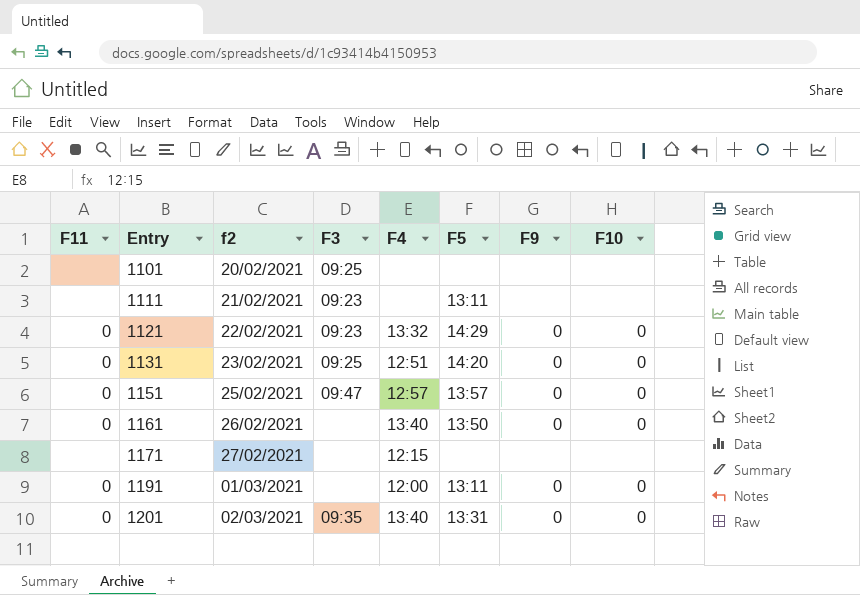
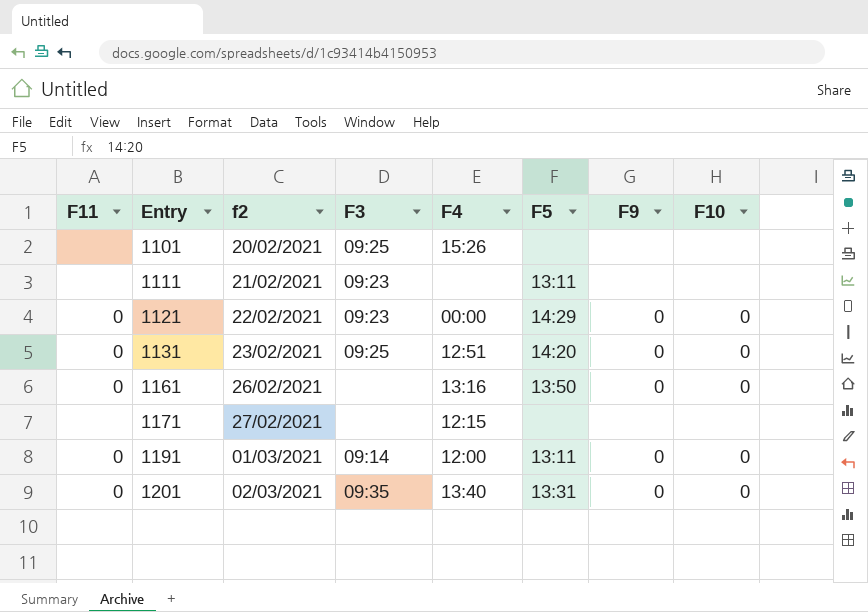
row 1151: 0 | 25/02/2021 | 09:47 | 12:57 | 13:57 | 0 | 0 -> none
1101 | F4: none -> 15:26
1121 | F4: 13:32 -> 00:00
1161 | F4: 13:40 -> 13:16
1191 | F3: none -> 09:14

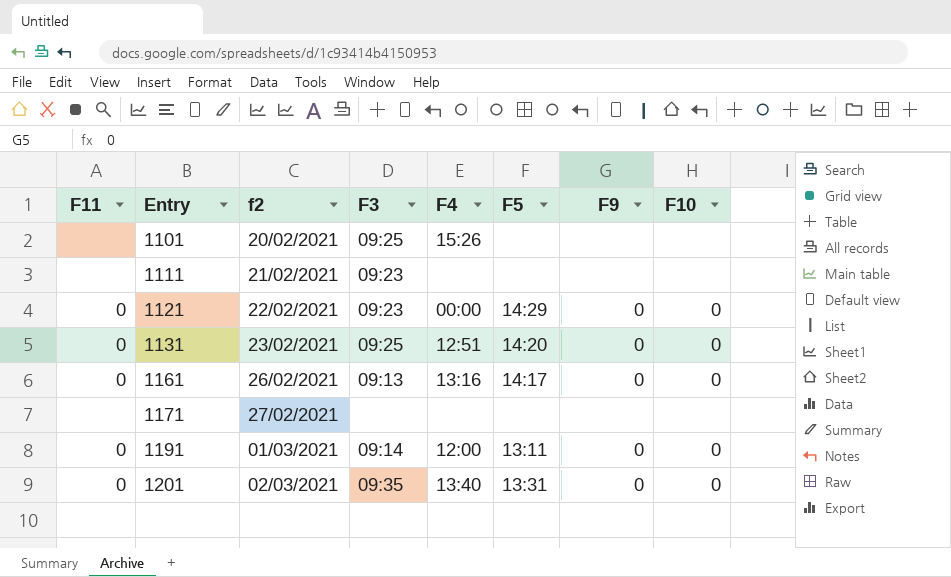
1111 | F5: 13:11 -> none
1161 | F3: none -> 09:13
1161 | F5: 13:50 -> 14:17
1171 | F4: 12:15 -> none

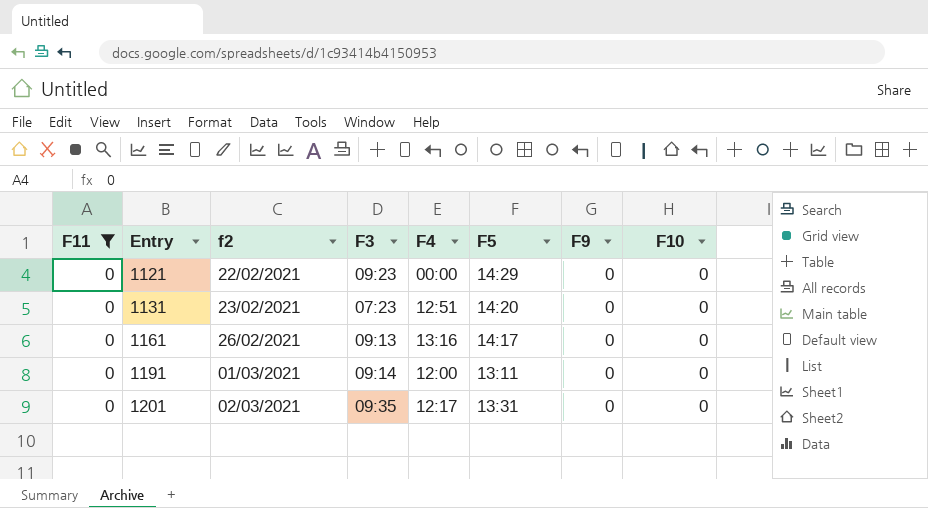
filter: none -> F11 = 0
1131 | F3: 09:25 -> 07:23
1201 | F4: 13:40 -> 12:17

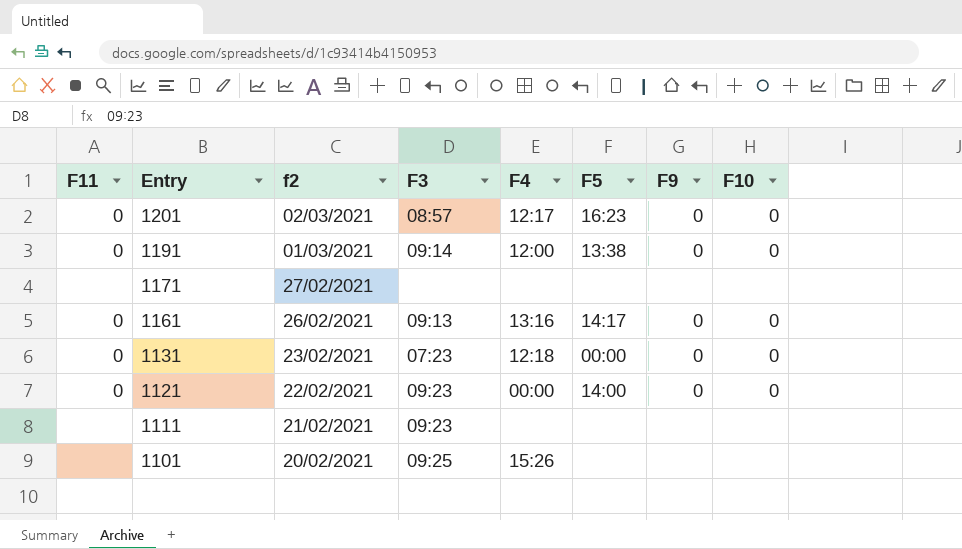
filter: F11 = 0 -> none
row order: Entry ascending -> Entry descending
1201 | F3: 09:35 -> 08:57
1201 | F5: 13:31 -> 16:23
1191 | F5: 13:11 -> 13:38
1131 | F4: 12:51 -> 12:18
1131 | F5: 14:20 -> 00:00
1121 | F5: 14:29 -> 14:00

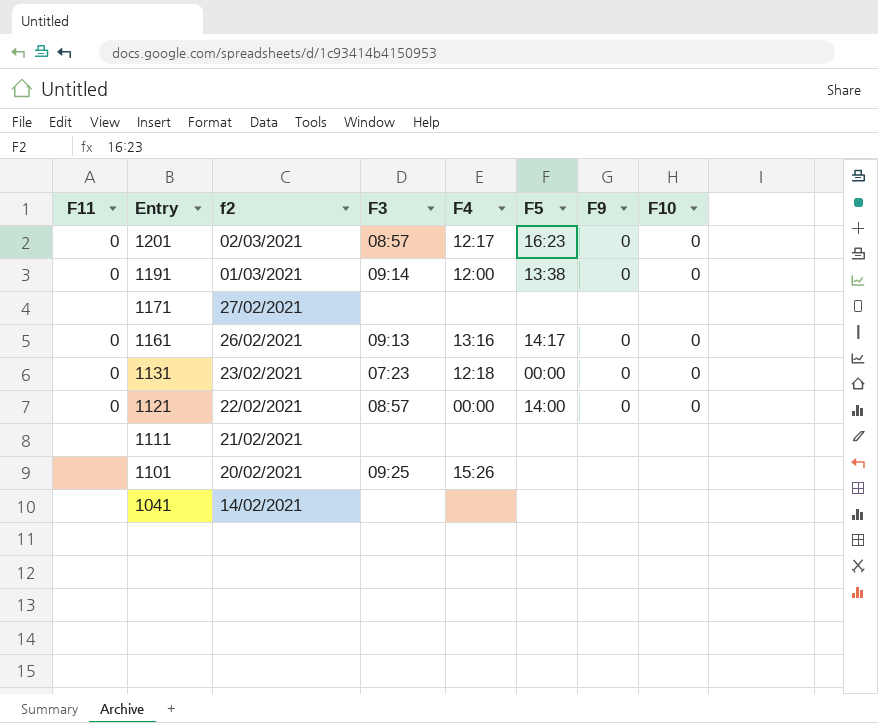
1121 | F3: 09:23 -> 08:57
1111 | F3: 09:23 -> none
row 1041: none -> none | 14/02/2021 | none | none | none | none | none

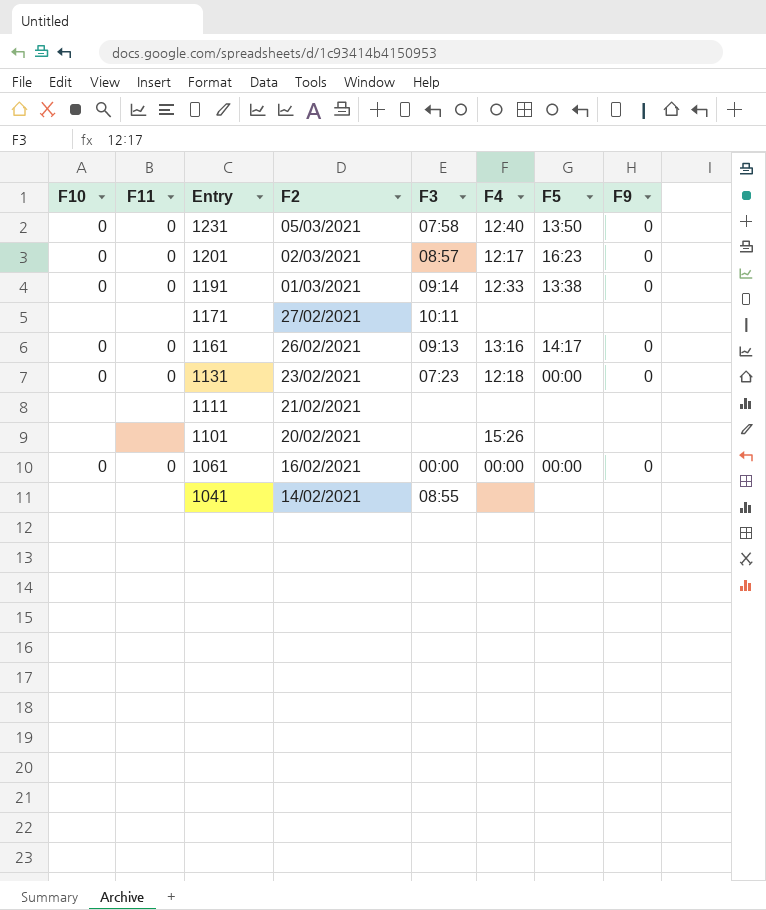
column F10 | position: 8 -> 1
column name: f2 -> F2
row 1121: 0 | 22/02/2021 | 08:57 | 00:00 | 14:00 | 0 | 0 -> none
row 1231: none -> 0 | 0 | 05/03/2021 | 07:58 | 12:40 | 13:50 | 0
1191 | F4: 12:00 -> 12:33
1171 | F3: none -> 10:11
1101 | F3: 09:25 -> none
row 1061: none -> 0 | 0 | 16/02/2021 | 00:00 | 00:00 | 00:00 | 0
1041 | F3: none -> 08:55

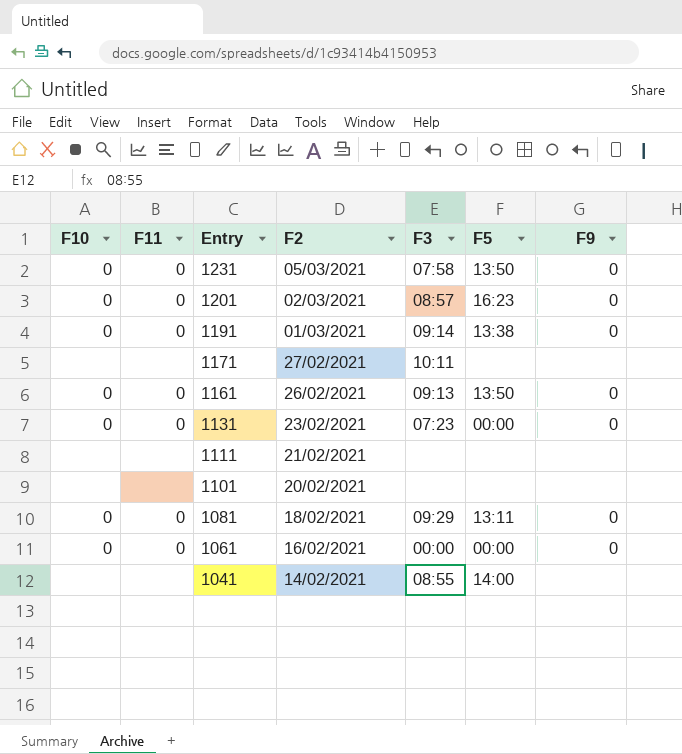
column F4 | position: 6 -> none
1161 | F5: 14:17 -> 13:50
row 1081: none -> 0 | 0 | 18/02/2021 | 09:29 | 13:11 | 0
1041 | F5: none -> 14:00

